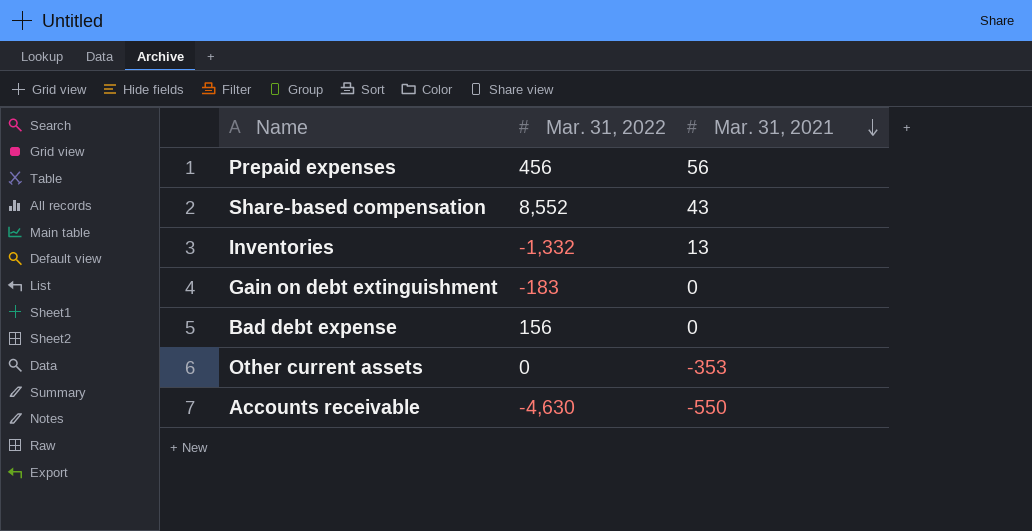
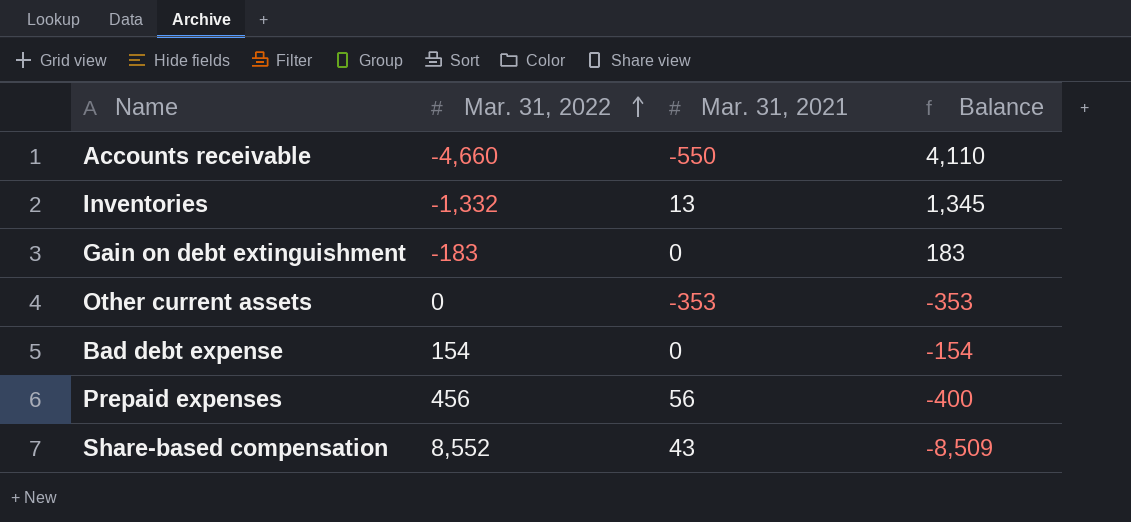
row order: Mar. 31, 2021 descending -> Mar. 31, 2022 ascending
column Balance | formula: none -> [Mar. 31, 2021] - [Mar. 31, 2022]
Accounts receivable | Mar. 31, 2022: -4,630 -> -4,660
Bad debt expense | Mar. 31, 2022: 156 -> 154

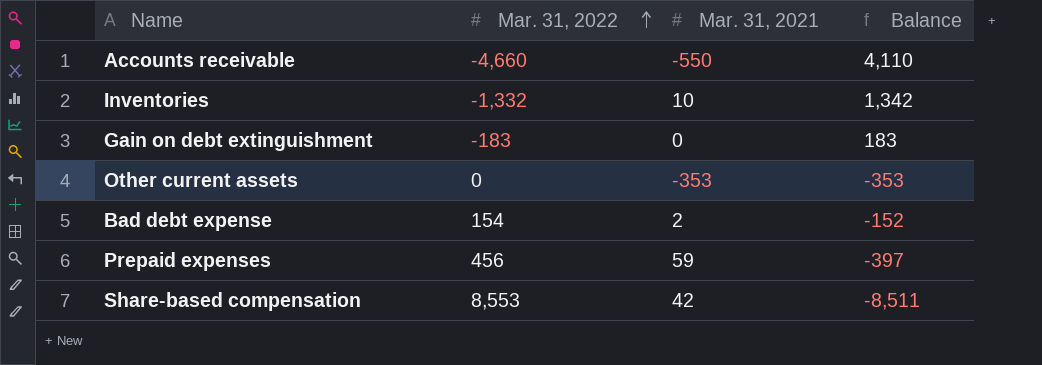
Inventories | Mar. 31, 2021: 13 -> 10
Inventories | Balance: 1,345 -> 1,342
Bad debt expense | Mar. 31, 2021: 0 -> 2
Bad debt expense | Balance: -154 -> -152
Prepaid expenses | Mar. 31, 2021: 56 -> 59
Prepaid expenses | Balance: -400 -> -397
Share-based compensation | Mar. 31, 2022: 8,552 -> 8,553
Share-based compensation | Mar. 31, 2021: 43 -> 42
Share-based compensation | Balance: -8,509 -> -8,511

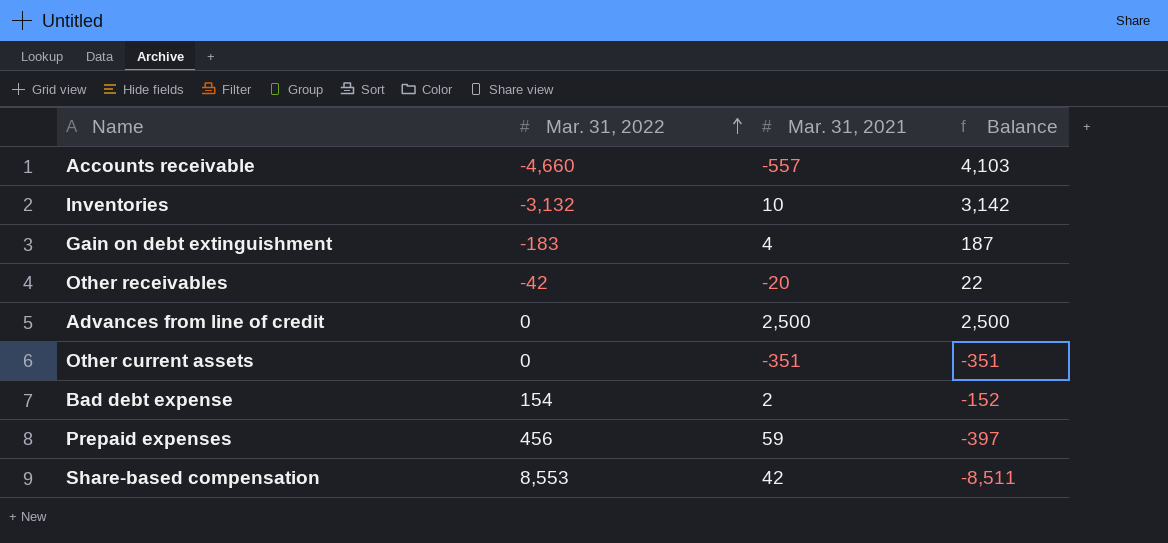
Accounts receivable | Mar. 31, 2021: -550 -> -557
Accounts receivable | Balance: 4,110 -> 4,103
Inventories | Mar. 31, 2022: -1,332 -> -3,132
Inventories | Balance: 1,342 -> 3,142
Gain on debt extinguishment | Mar. 31, 2021: 0 -> 4
Gain on debt extinguishment | Balance: 183 -> 187
row Other receivables: none -> -42 | -20 | 22
row Advances from line of credit: none -> 0 | 2,500 | 2,500
Other current assets | Mar. 31, 2021: -353 -> -351
Other current assets | Balance: -353 -> -351

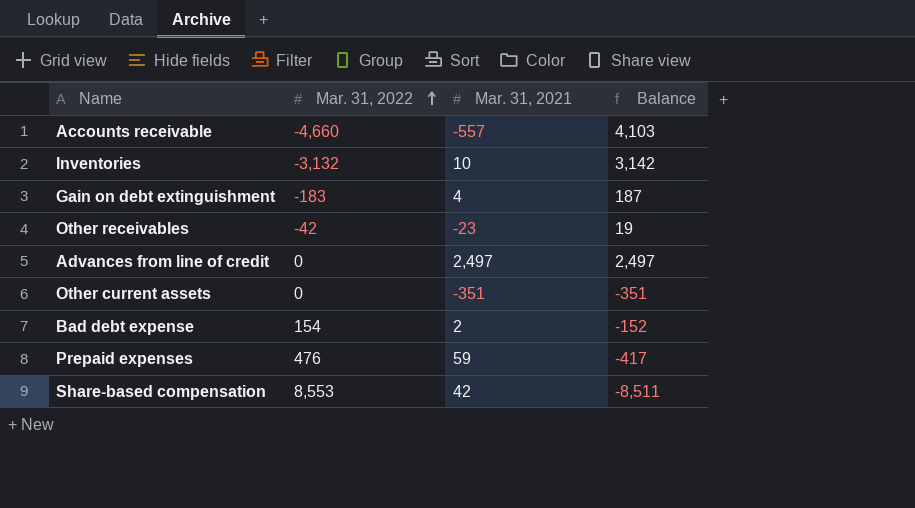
Other receivables | Mar. 31, 2021: -20 -> -23
Other receivables | Balance: 22 -> 19
Advances from line of credit | Mar. 31, 2021: 2,500 -> 2,497
Advances from line of credit | Balance: 2,500 -> 2,497
Prepaid expenses | Mar. 31, 2022: 456 -> 476
Prepaid expenses | Balance: -397 -> -417

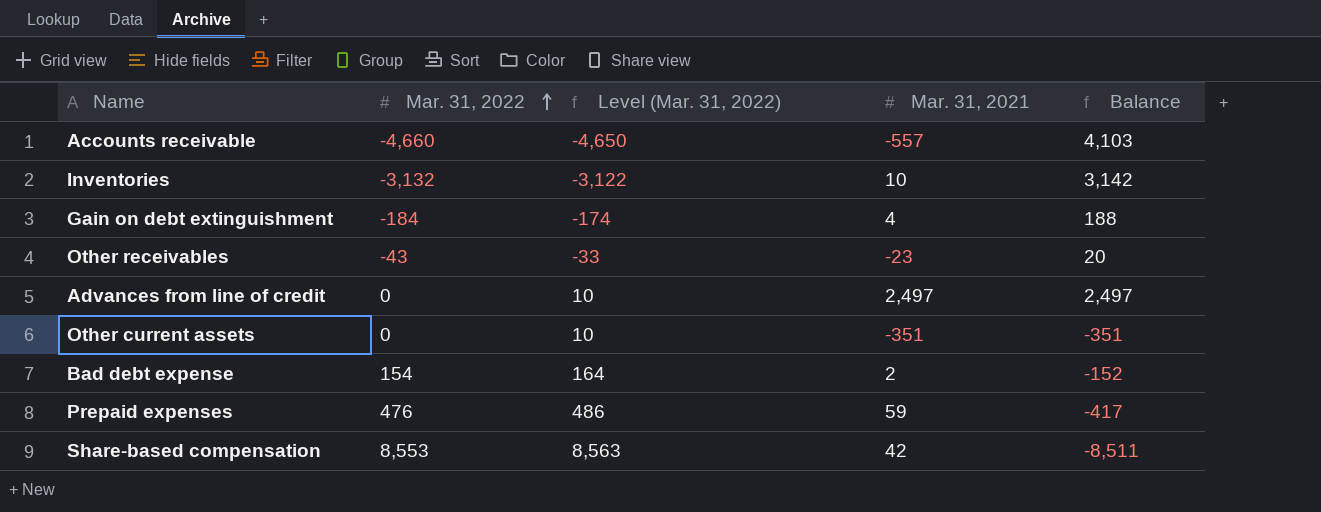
column Level (Mar. 31, 2022) | formula: none -> [Mar. 31, 2022] + 10
Gain on debt extinguishment | Mar. 31, 2022: -183 -> -184
Gain on debt extinguishment | Balance: 187 -> 188
Other receivables | Mar. 31, 2022: -42 -> -43
Other receivables | Balance: 19 -> 20

